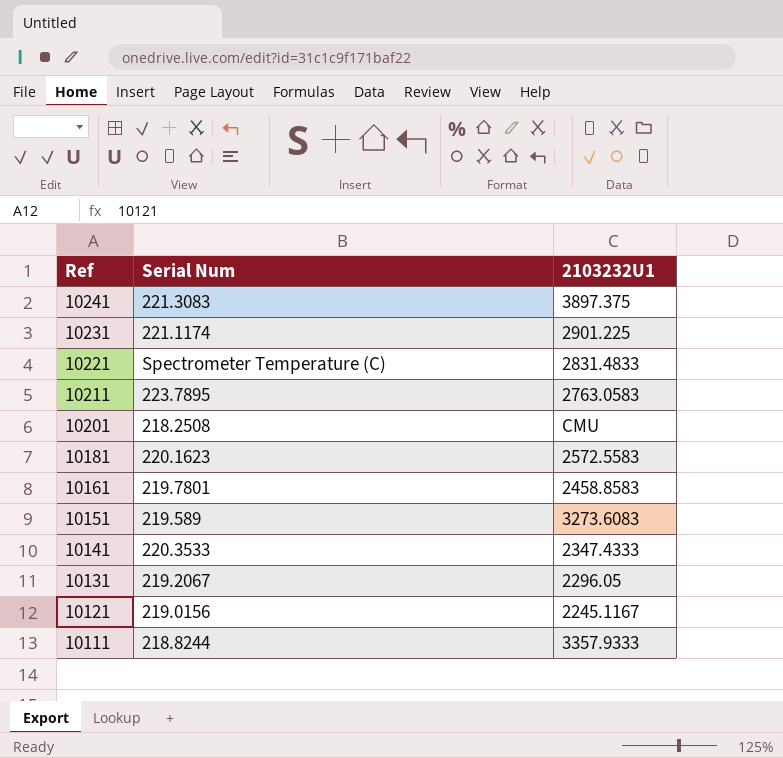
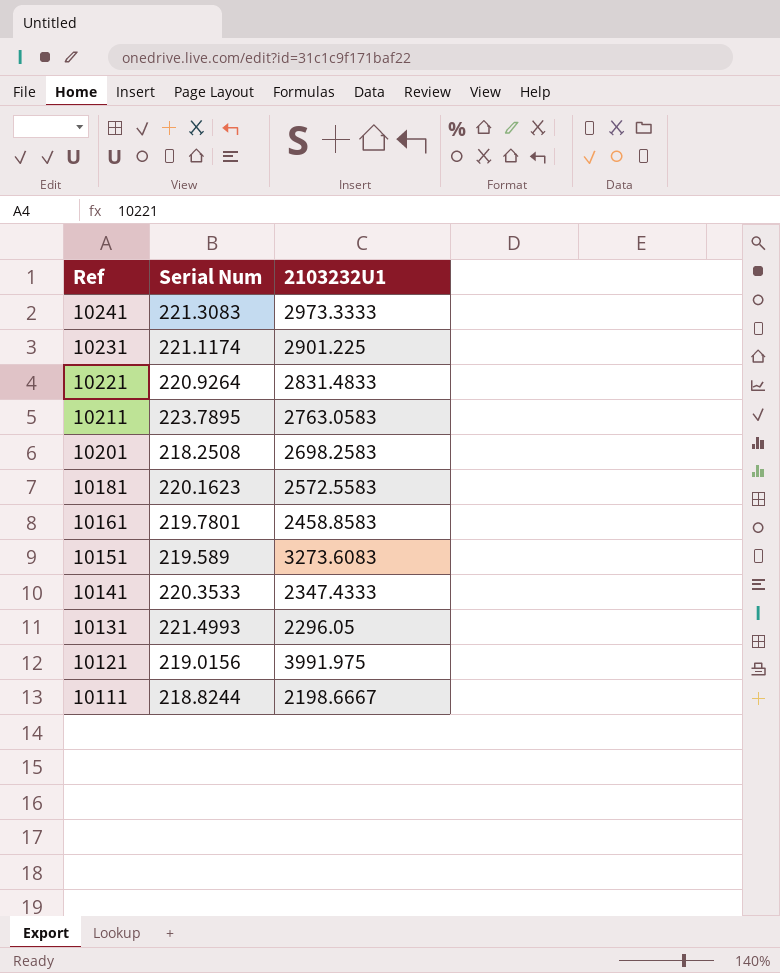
10241 | 2103232U1: 3897.375 -> 2973.3333
10221 | Serial Num: Spectrometer Temperature (C) -> 220.9264
10201 | 2103232U1: CMU -> 2698.2583
10131 | Serial Num: 219.2067 -> 221.4993
10121 | 2103232U1: 2245.1167 -> 3991.975
10111 | 2103232U1: 3357.9333 -> 2198.6667

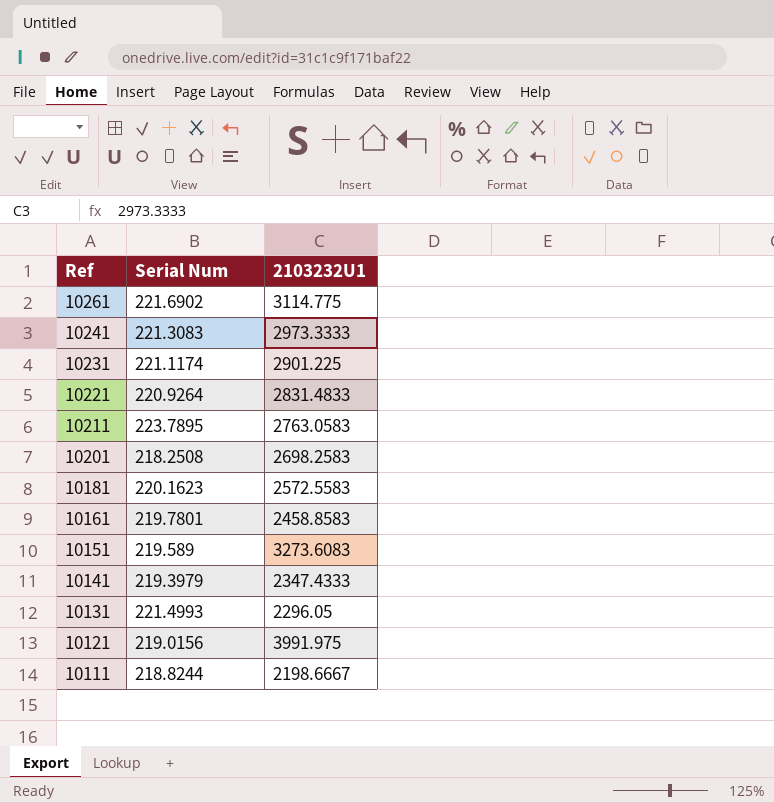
row 10261: none -> 221.6902 | 3114.775
10141 | Serial Num: 220.3533 -> 219.3979

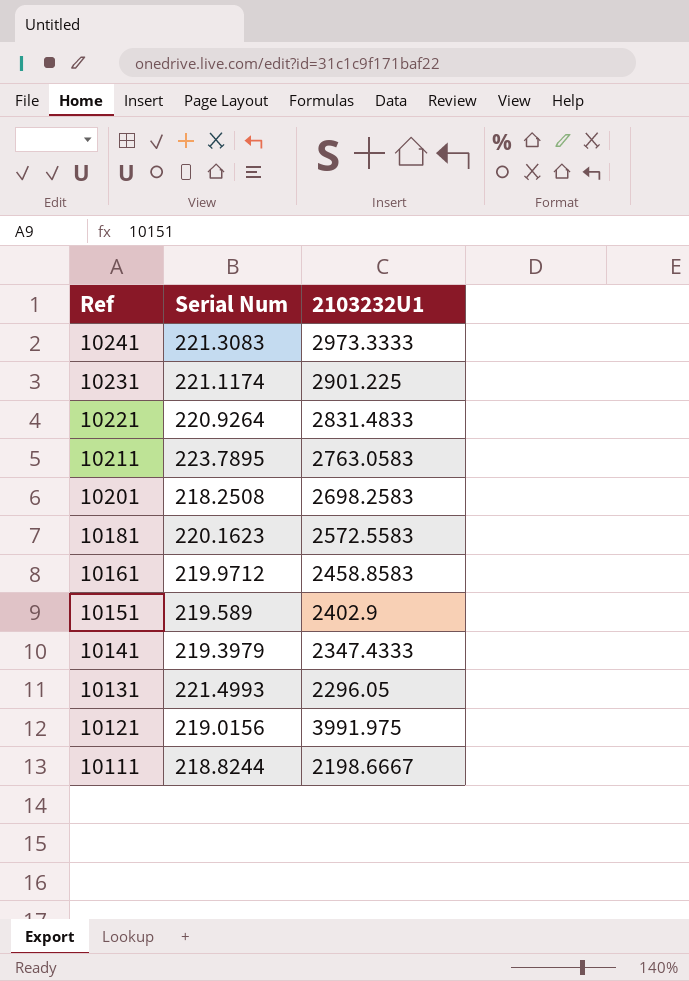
row 10261: 221.6902 | 3114.775 -> none
10161 | Serial Num: 219.7801 -> 219.9712
10151 | 2103232U1: 3273.6083 -> 2402.9

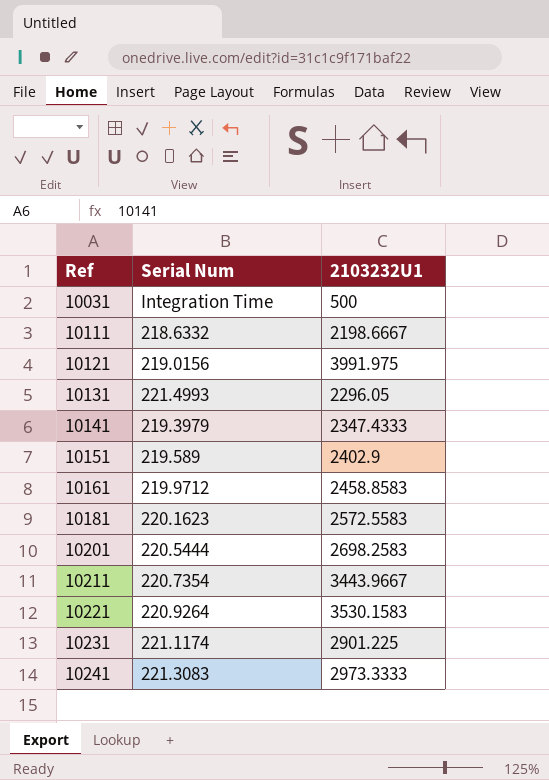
row order: Ref descending -> Ref ascending
row 10031: none -> Integration Time | 500
10111 | Serial Num: 218.8244 -> 218.6332
10201 | Serial Num: 218.2508 -> 220.5444
10211 | Serial Num: 223.7895 -> 220.7354
10211 | 2103232U1: 2763.0583 -> 3443.9667
10221 | 2103232U1: 2831.4833 -> 3530.1583

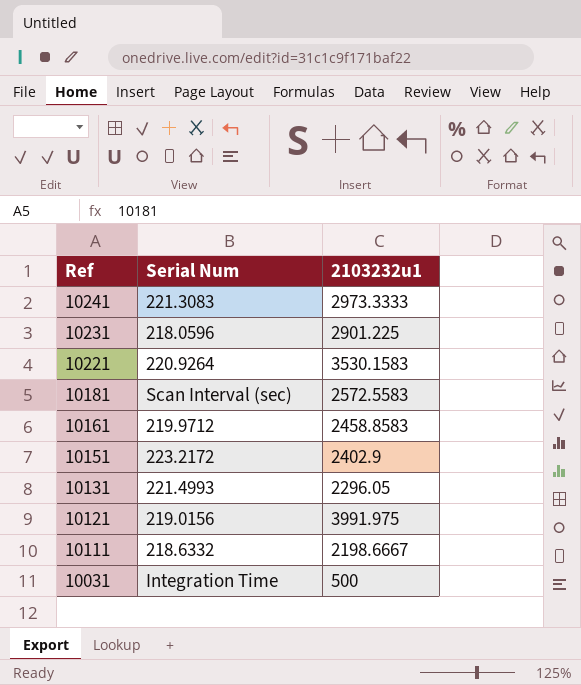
row order: Ref ascending -> Ref descending
column name: 2103232U1 -> 2103232u1
row 10141: 219.3979 | 2347.4333 -> none
row 10201: 220.5444 | 2698.2583 -> none
row 10211: 220.7354 | 3443.9667 -> none
10231 | Serial Num: 221.1174 -> 218.0596
10181 | Serial Num: 220.1623 -> Scan Interval (sec)
10151 | Serial Num: 219.589 -> 223.2172

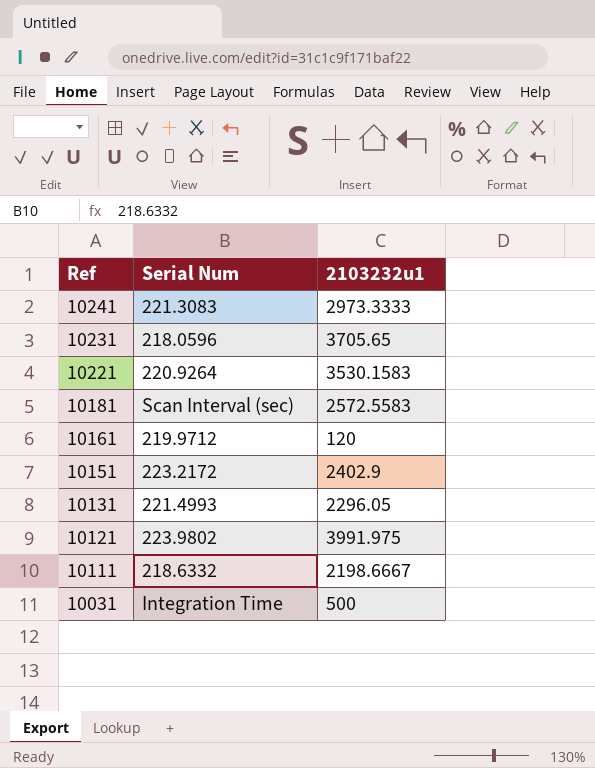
10231 | 2103232u1: 2901.225 -> 3705.65
10161 | 2103232u1: 2458.8583 -> 120
10121 | Serial Num: 219.0156 -> 223.9802

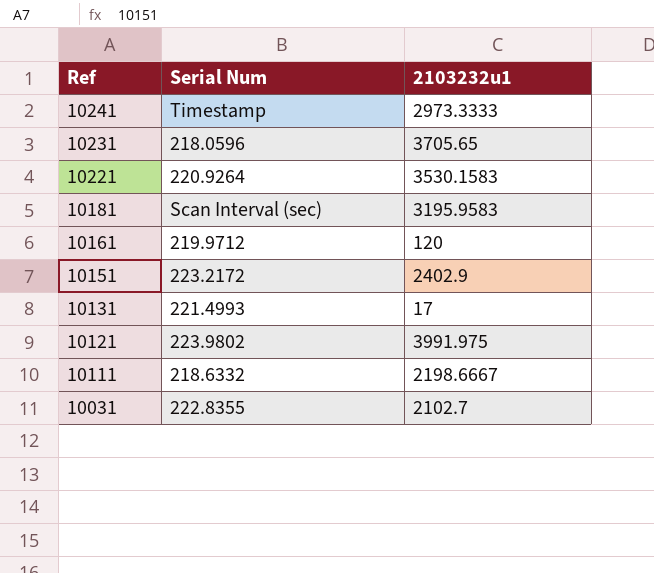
10241 | Serial Num: 221.3083 -> Timestamp
10181 | 2103232u1: 2572.5583 -> 3195.9583
10131 | 2103232u1: 2296.05 -> 17
10031 | Serial Num: Integration Time -> 222.8355
10031 | 2103232u1: 500 -> 2102.7

